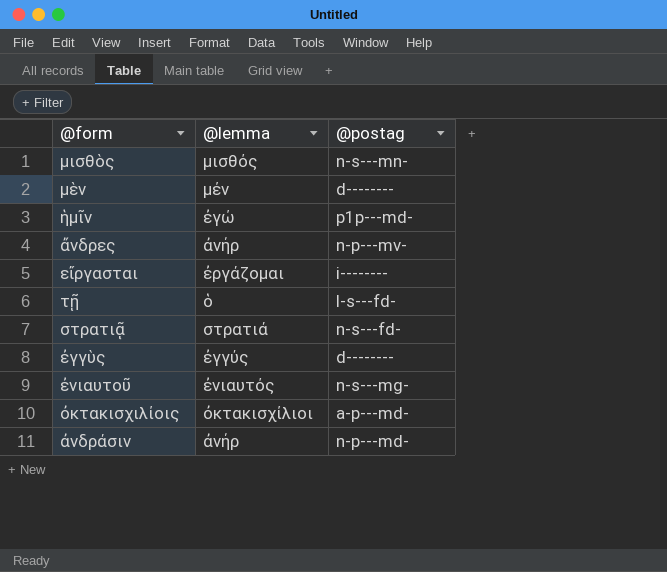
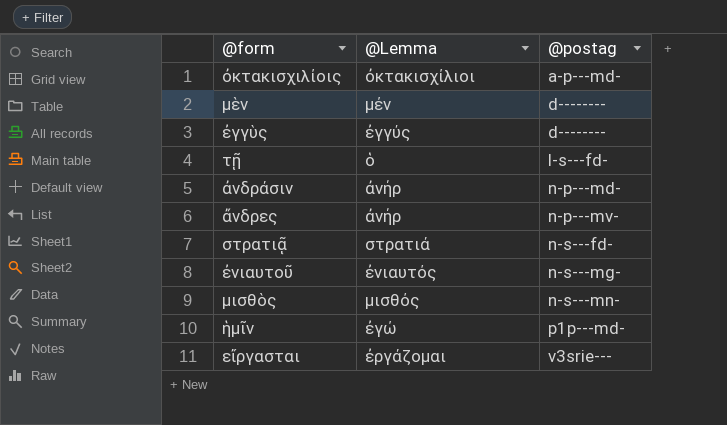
row order: none -> @postag ascending
column name: @lemma -> @Lemma
εἴργασται | @postag: i-------- -> v3srie---

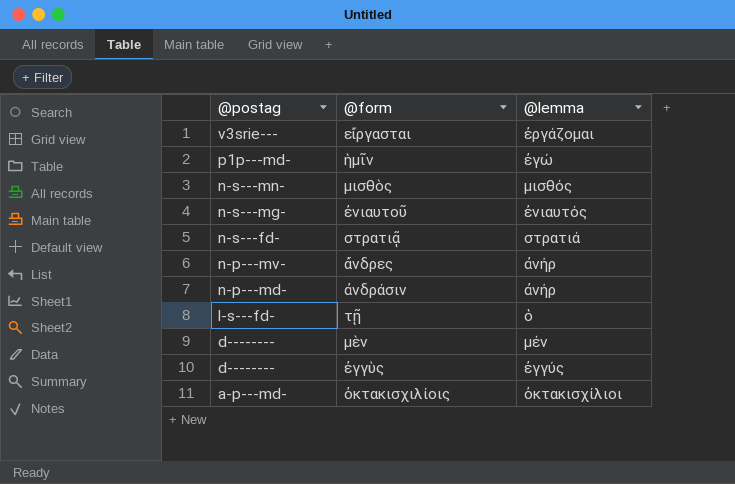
row order: @postag ascending -> @postag descending
column @postag | position: 3 -> 1
column name: @Lemma -> @lemma

